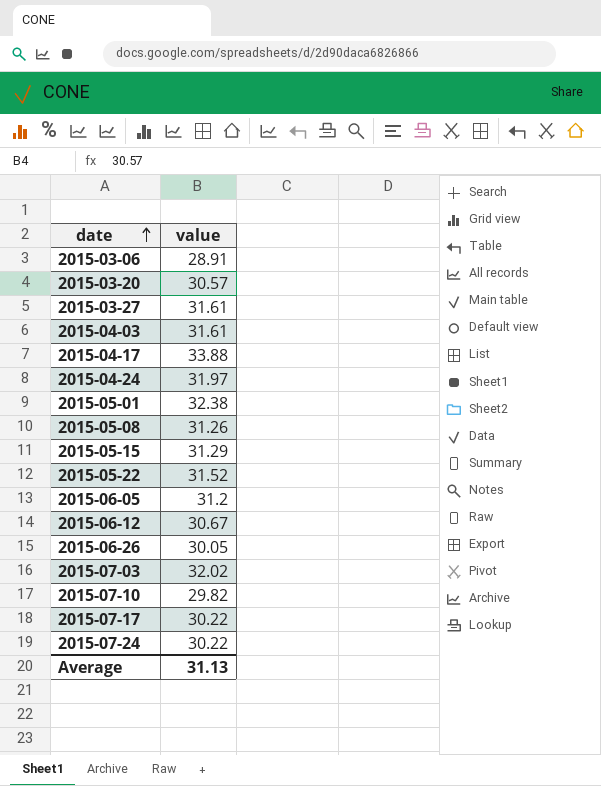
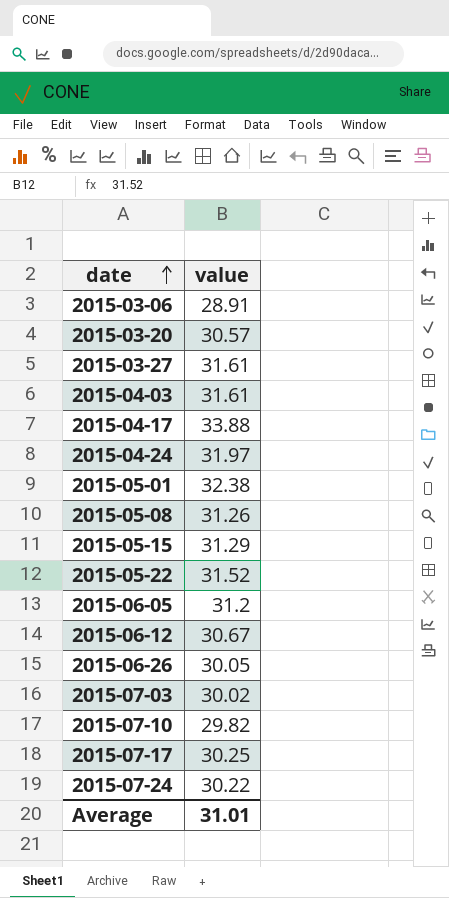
2015-07-03 | value: 32.02 -> 30.02
2015-07-17 | value: 30.22 -> 30.25
Average | value: 31.13 -> 31.01

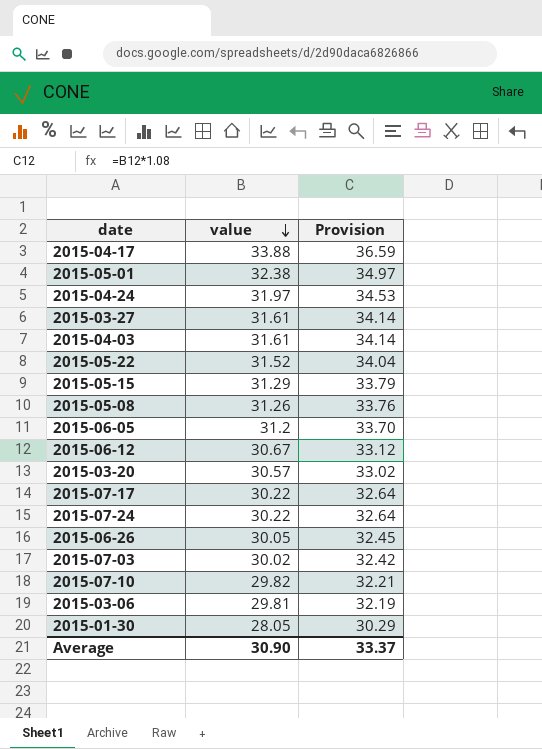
row order: date ascending -> value descending
column Provision | formula: none -> [value] * 1.08
2015-07-17 | value: 30.25 -> 30.22
2015-03-06 | value: 28.91 -> 29.81
row 2015-01-30: none -> 28.05 | 30.29
Average | value: 31.01 -> 30.90

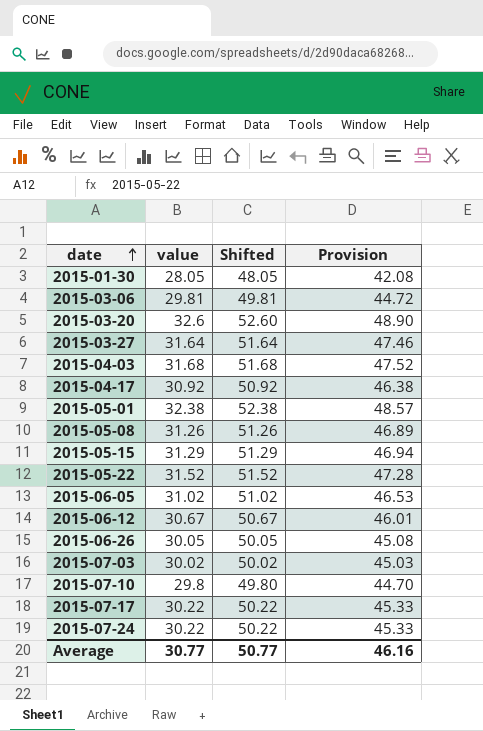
row order: value descending -> date ascending
column Shifted | formula: none -> [value] + 20
column Provision | formula: [value] * 1.08 -> [value] * 1.5
row 2015-04-24: 31.97 | 34.53 -> none
2015-03-20 | value: 30.57 -> 32.6
2015-03-27 | value: 31.61 -> 31.64
2015-04-03 | value: 31.61 -> 31.68
2015-04-17 | value: 33.88 -> 30.92
2015-06-05 | value: 31.2 -> 31.02
2015-07-10 | value: 29.82 -> 29.8
Average | value: 30.90 -> 30.77
Average | Provision: 33.37 -> 46.16

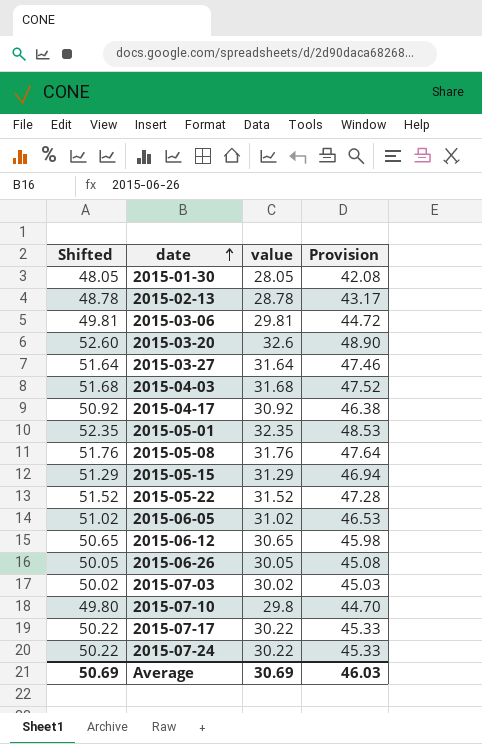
column Shifted | position: 3 -> 1
row 2015-02-13: none -> 48.78 | 28.78 | 43.17
2015-05-01 | Shifted: 52.38 -> 52.35
2015-05-01 | value: 32.38 -> 32.35
2015-05-01 | Provision: 48.57 -> 48.53
2015-05-08 | Shifted: 51.26 -> 51.76
2015-05-08 | value: 31.26 -> 31.76
2015-05-08 | Provision: 46.89 -> 47.64
2015-06-12 | Shifted: 50.67 -> 50.65
2015-06-12 | value: 30.67 -> 30.65
2015-06-12 | Provision: 46.01 -> 45.98
Average | Shifted: 50.77 -> 50.69
Average | value: 30.77 -> 30.69
Average | Provision: 46.16 -> 46.03

